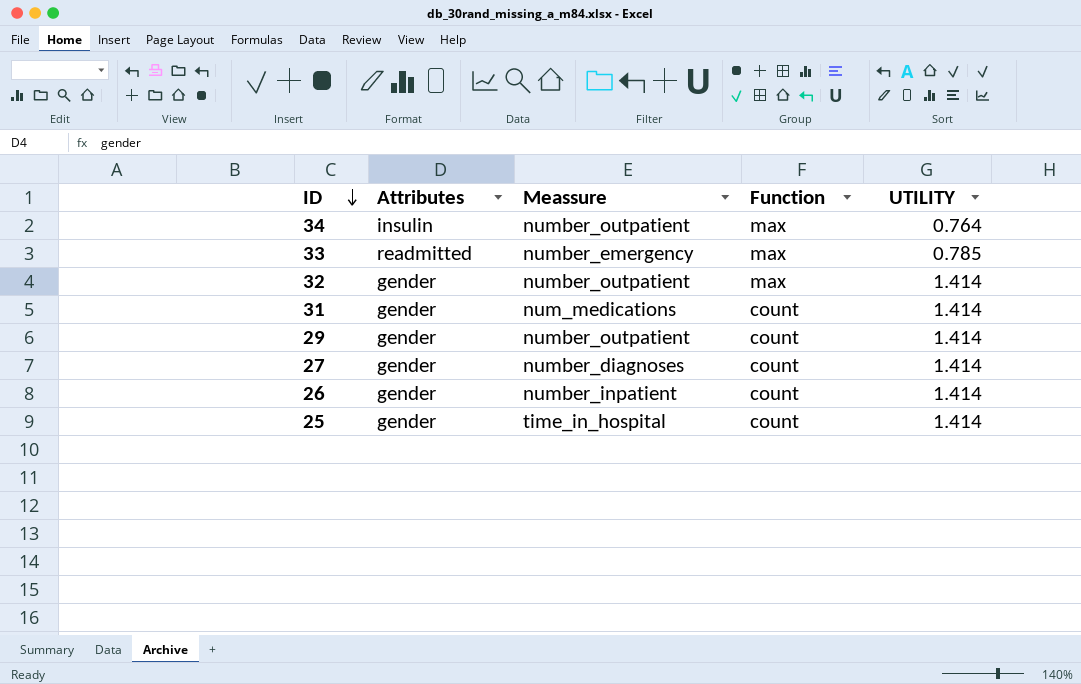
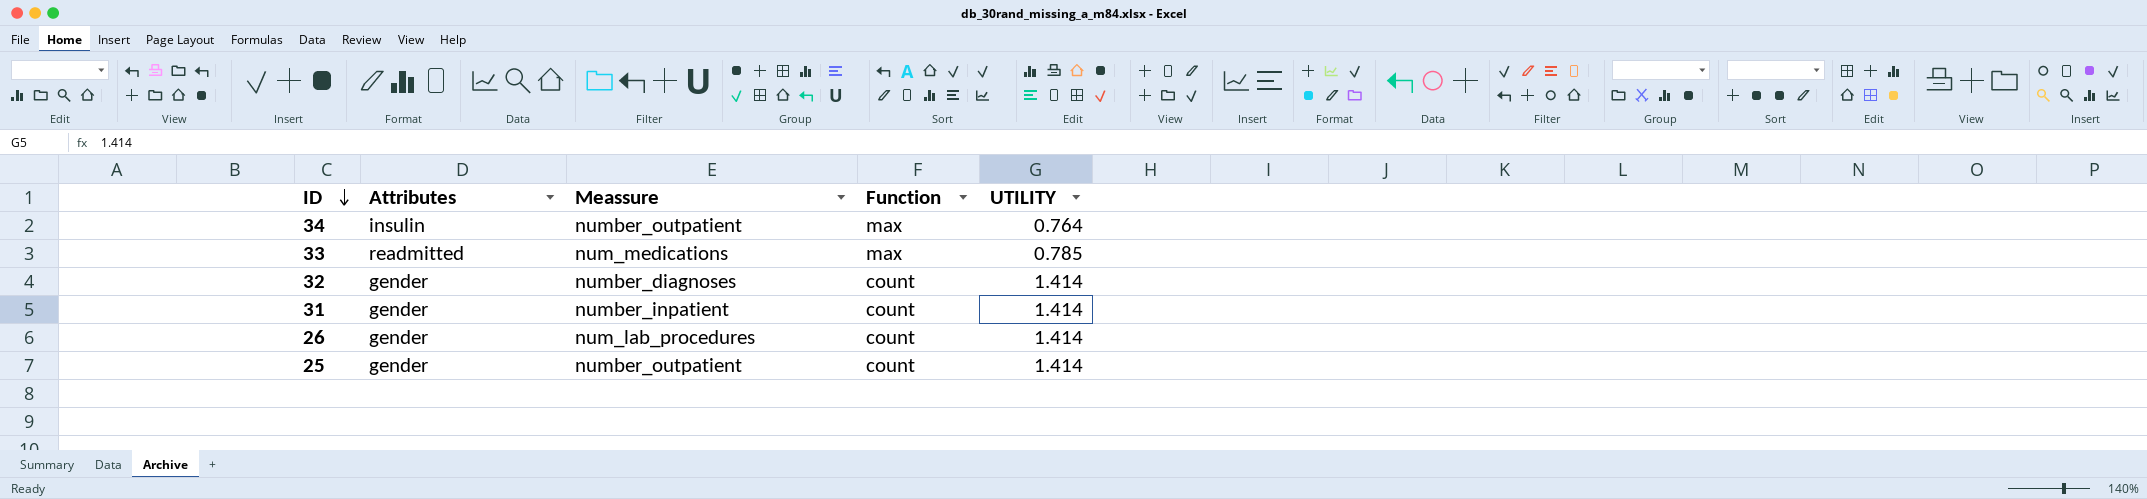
row 29: gender | number_outpatient | count | 1.414 -> none
row 27: gender | number_diagnoses | count | 1.414 -> none
33 | Meassure: number_emergency -> num_medications
32 | Meassure: number_outpatient -> number_diagnoses
32 | Function: max -> count
31 | Meassure: num_medications -> number_inpatient
26 | Meassure: number_inpatient -> num_lab_procedures
25 | Meassure: time_in_hospital -> number_outpatient

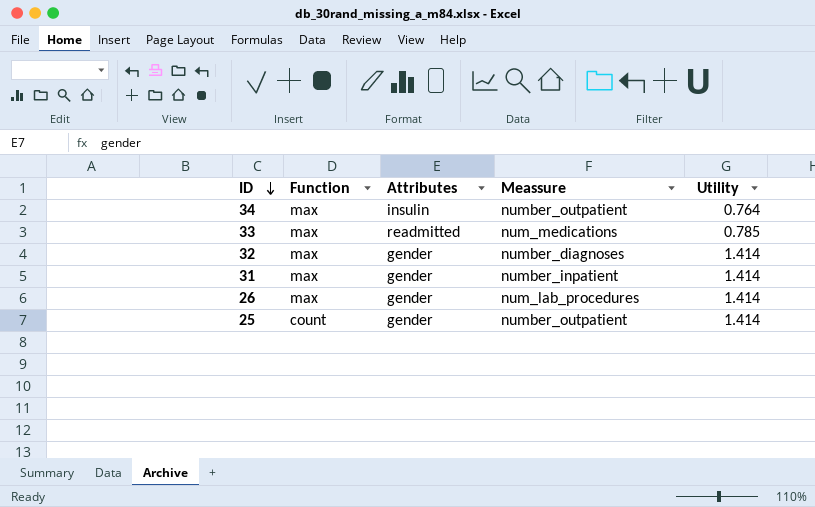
column Function | position: 4 -> 2
column name: UTILITY -> Utility
32 | Function: count -> max
31 | Function: count -> max
26 | Function: count -> max

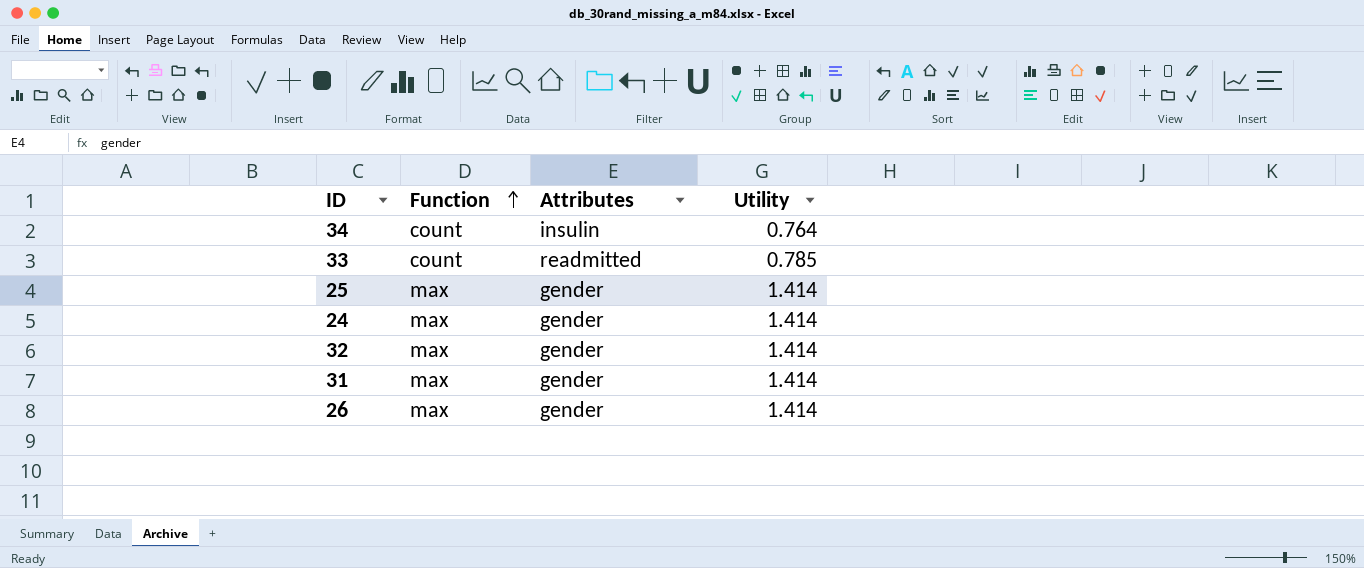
row order: ID descending -> Function ascending
column Meassure | position: 4 -> none
34 | Function: max -> count
33 | Function: max -> count
25 | Function: count -> max
row 24: none -> max | gender | 1.414

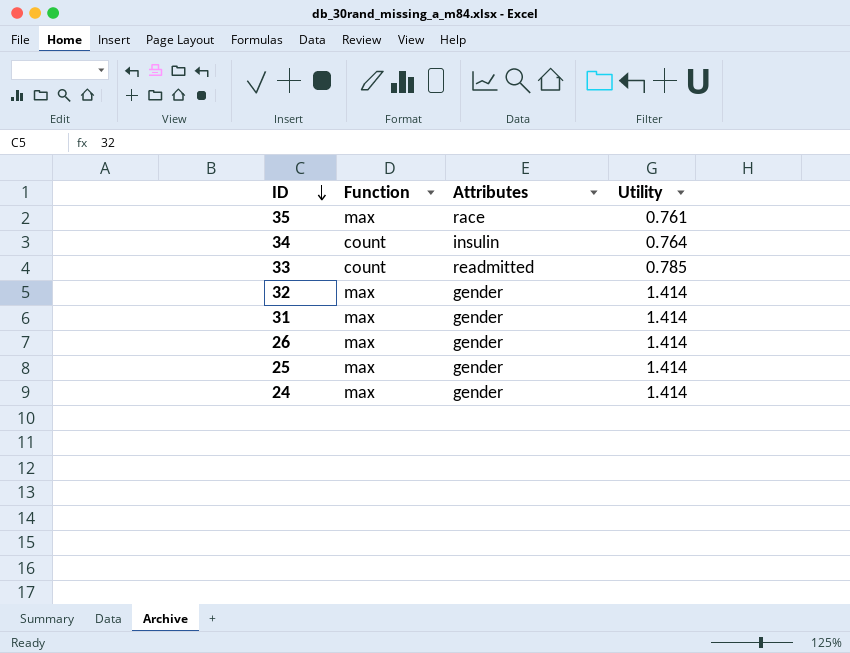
row order: Function ascending -> ID descending
row 35: none -> max | race | 0.761

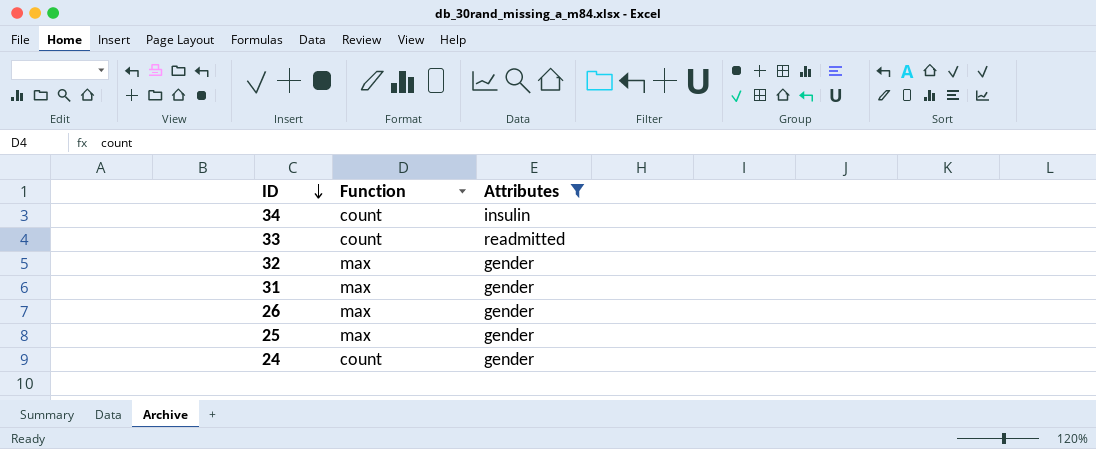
filter: none -> Attributes != race
column Utility | position: 4 -> none
24 | Function: max -> count

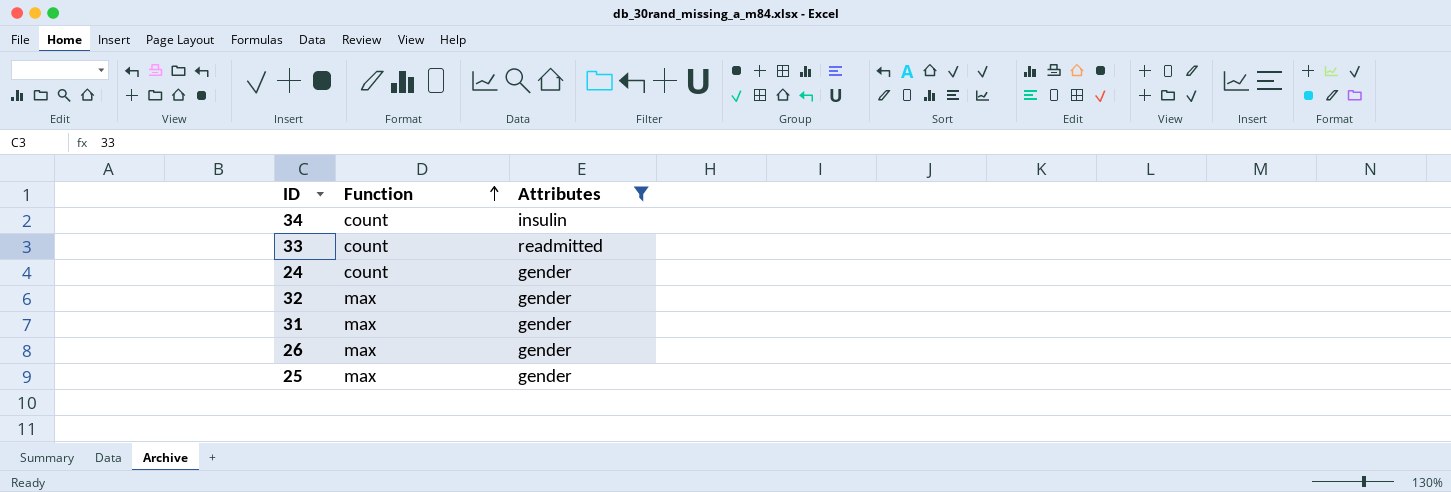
row order: ID descending -> Function ascending

